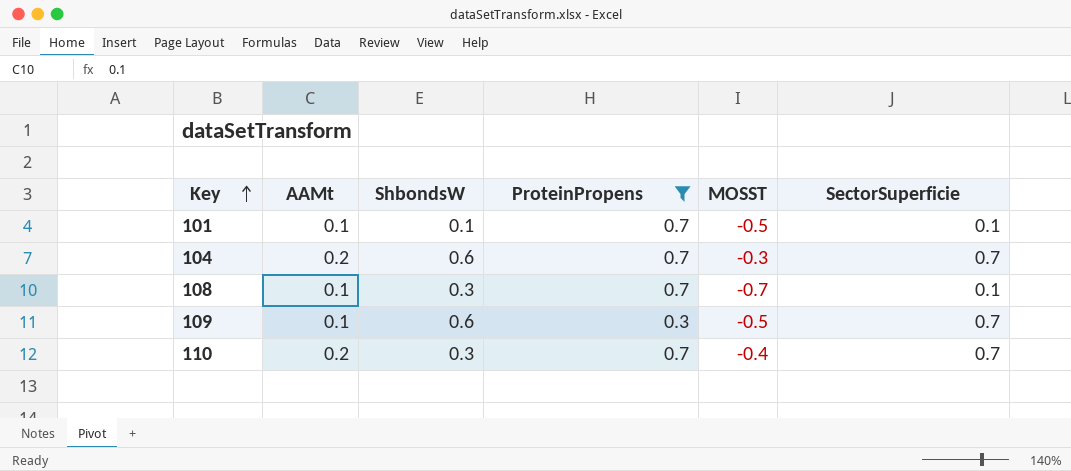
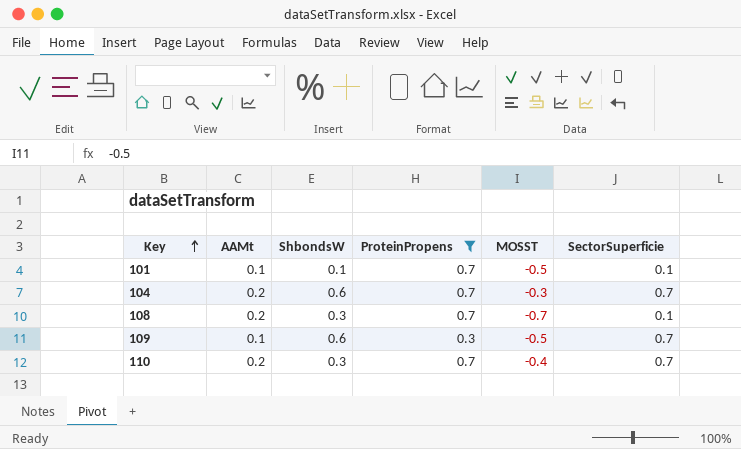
108 | AAMt: 0.1 -> 0.2

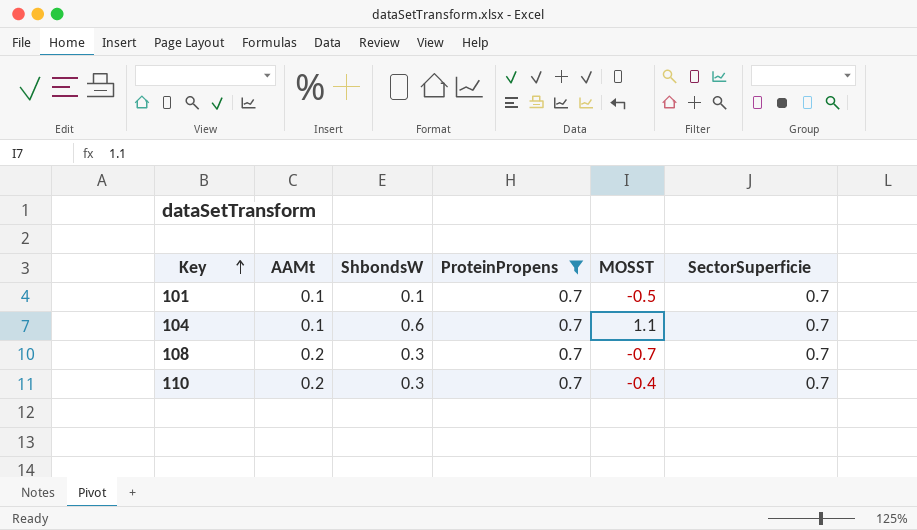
row 109: 0.1 | 0.6 | 0.3 | -0.5 | 0.7 -> none
101 | SectorSuperficie: 0.1 -> 0.7
104 | AAMt: 0.2 -> 0.1
104 | MOSST: -0.3 -> 1.1
108 | SectorSuperficie: 0.1 -> 0.7

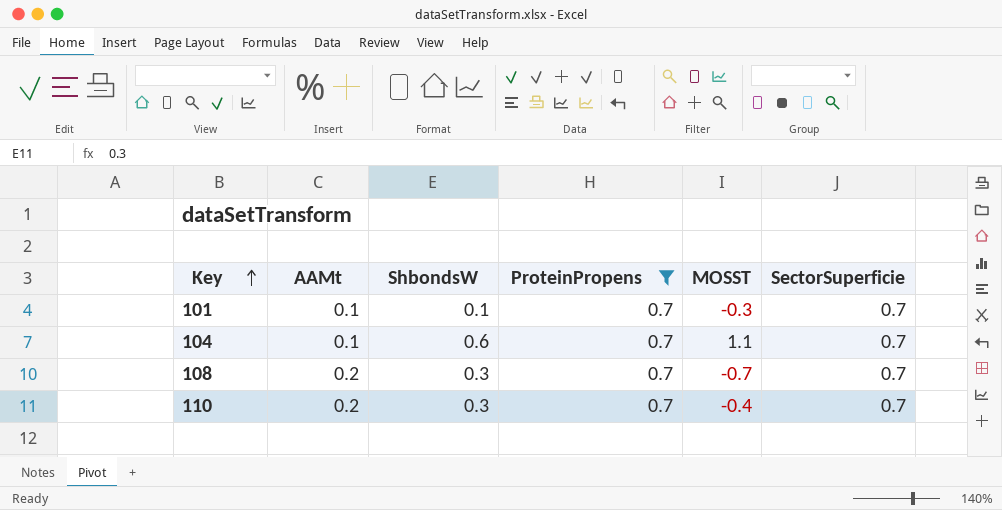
101 | MOSST: -0.5 -> -0.3

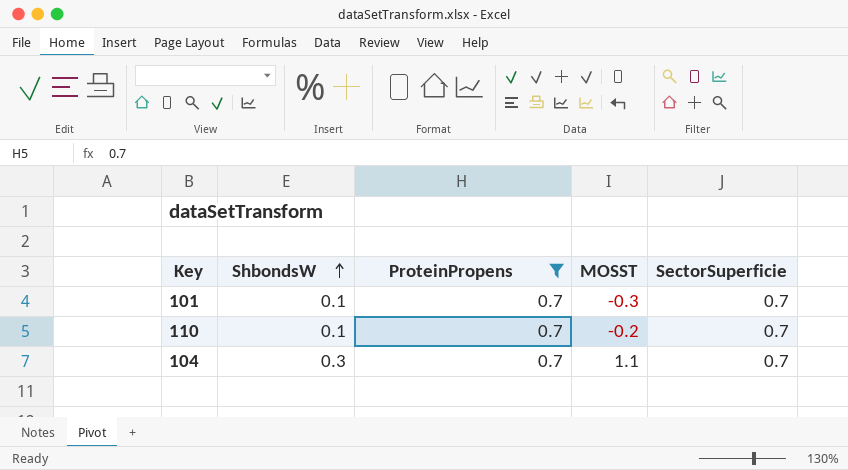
row order: Key ascending -> ShbondsW ascending
column AAMt | position: 2 -> none
row 108: 0.2 | 0.3 | 0.7 | -0.7 | 0.7 -> none
110 | ShbondsW: 0.3 -> 0.1
110 | MOSST: -0.4 -> -0.2
104 | ShbondsW: 0.6 -> 0.3

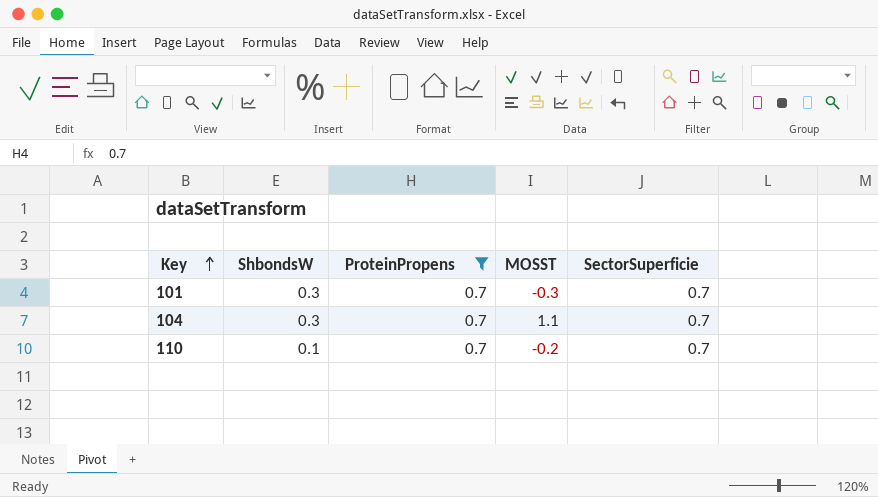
row order: ShbondsW ascending -> Key ascending
101 | ShbondsW: 0.1 -> 0.3

